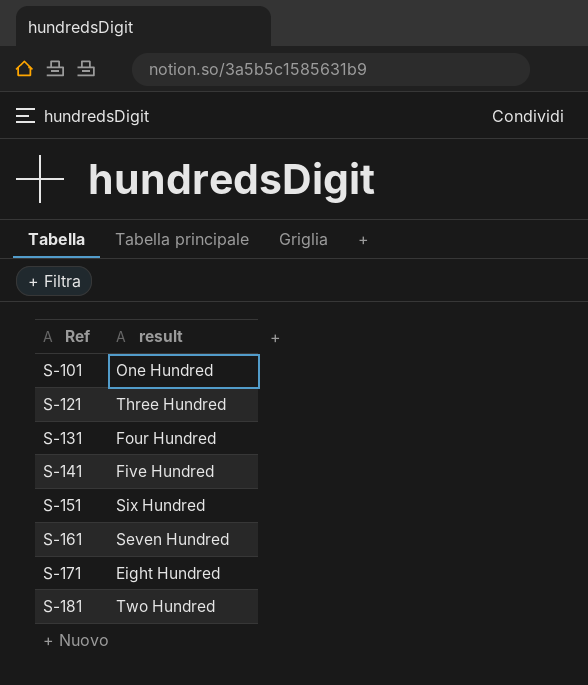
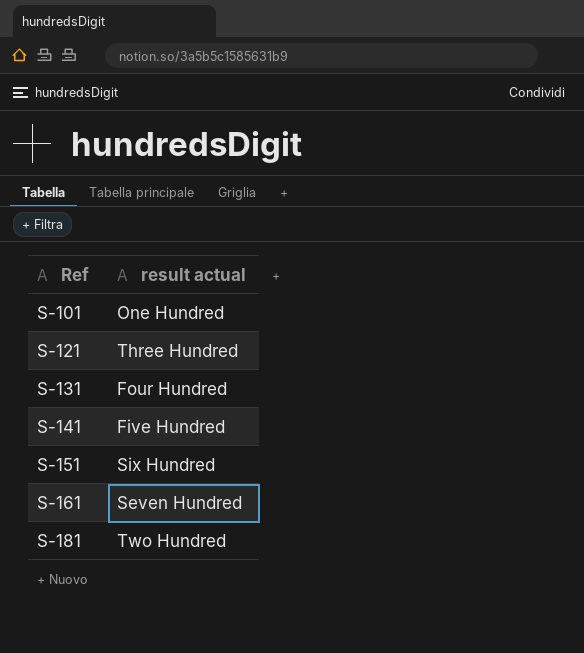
column name: result -> result actual
row S-171: Eight Hundred -> none

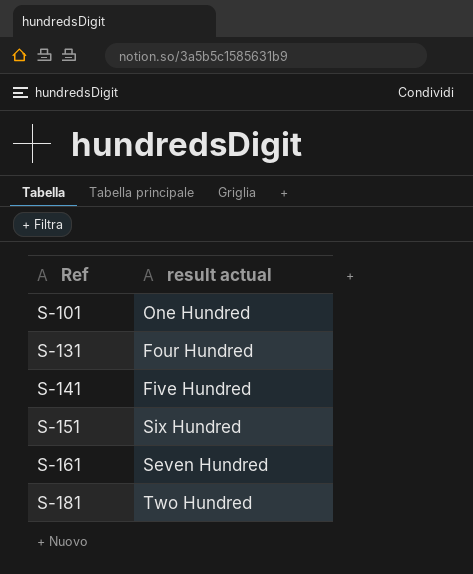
row S-121: Three Hundred -> none

